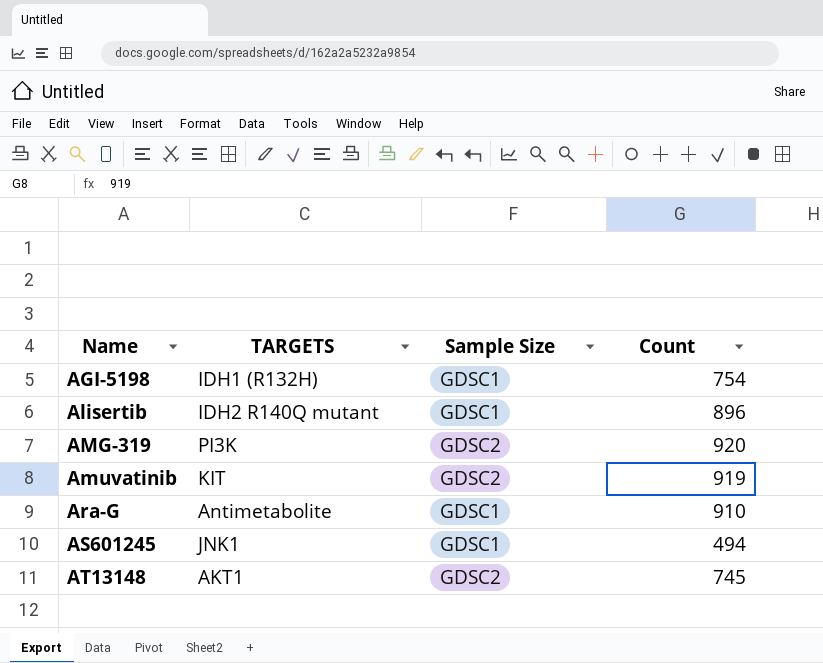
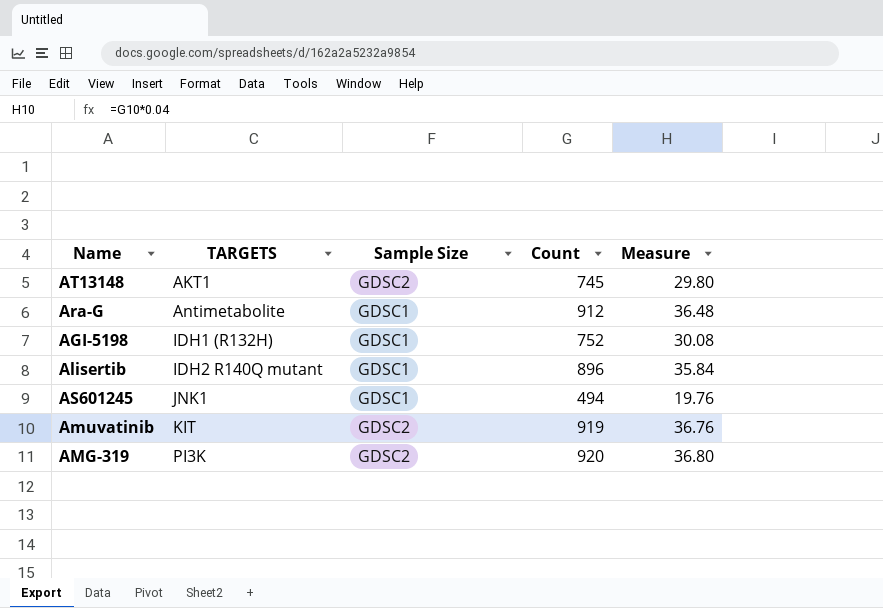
row order: Name ascending -> TARGETS ascending
column Measure | formula: none -> [Count] * 0.04
Ara-G | Count: 910 -> 912
AGI-5198 | Count: 754 -> 752

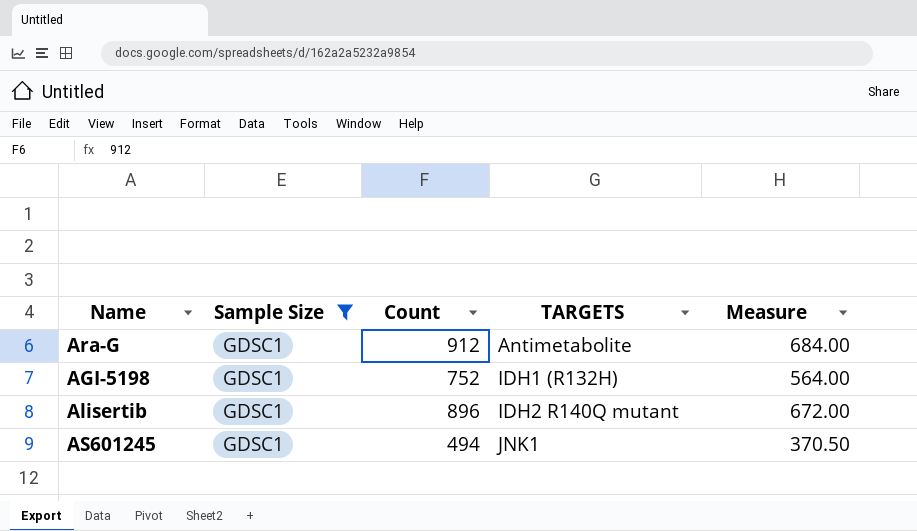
filter: none -> Sample Size = GDSC1
column TARGETS | position: 2 -> 4
column Measure | formula: [Count] * 0.04 -> [Count] * 0.75

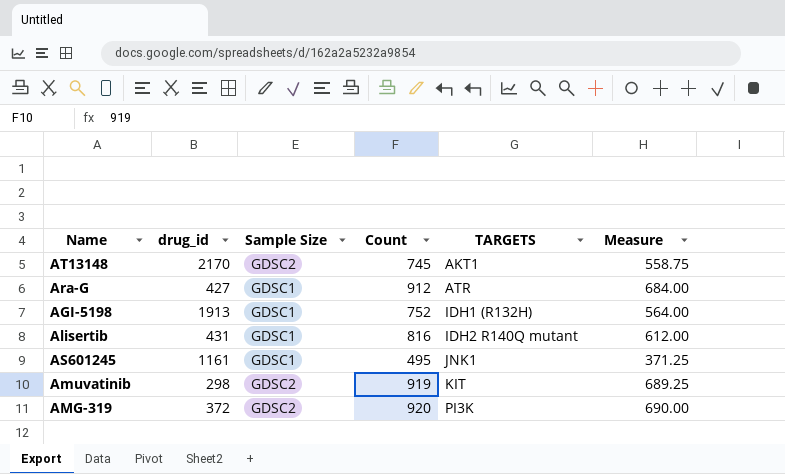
filter: Sample Size = GDSC1 -> none
column drug_id | position: none -> 2
Ara-G | TARGETS: Antimetabolite -> ATR
Alisertib | Count: 896 -> 816
Alisertib | Measure: 672.00 -> 612.00
AS601245 | Count: 494 -> 495
AS601245 | Measure: 370.50 -> 371.25

